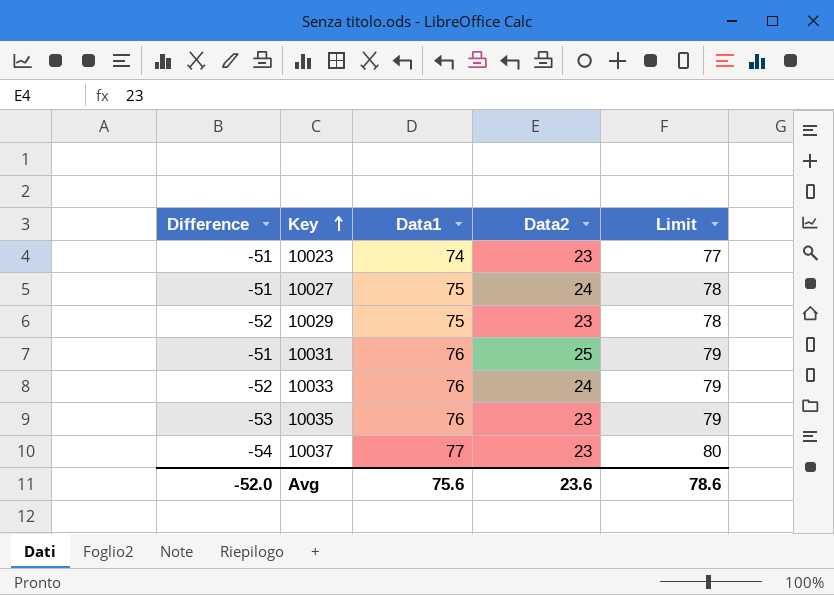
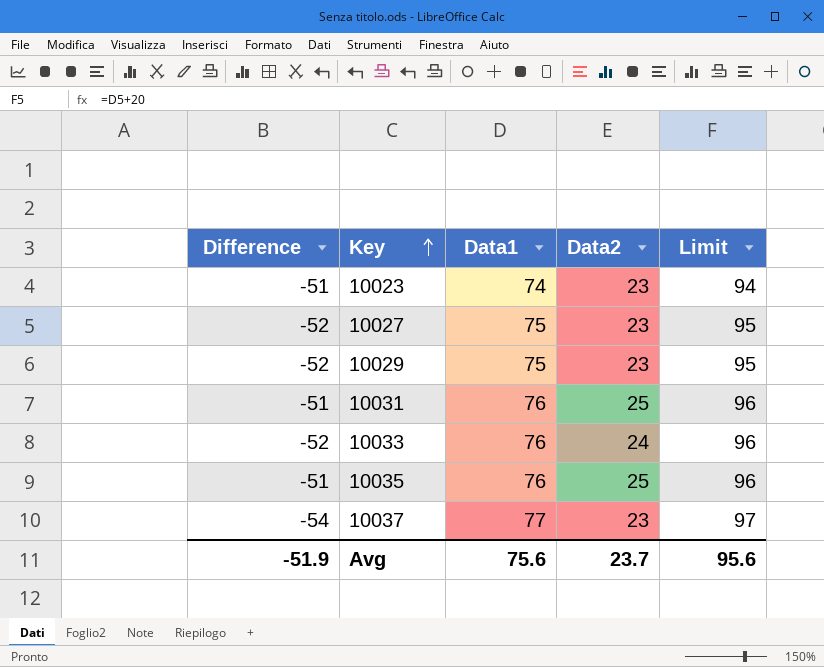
column Limit | formula: [Data1] + 3 -> [Data1] + 20
10027 | Difference: -51 -> -52
10027 | Data2: 24 -> 23
10035 | Difference: -53 -> -51
10035 | Data2: 23 -> 25
Avg | Difference: -52.0 -> -51.9
Avg | Data2: 23.6 -> 23.7
Avg | Limit: 78.6 -> 95.6

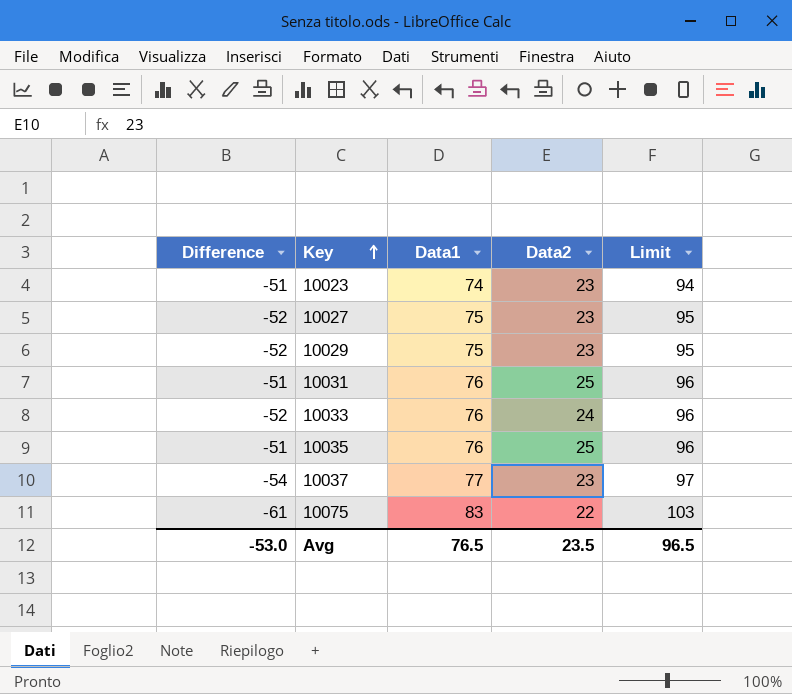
row 10075: none -> -61 | 83 | 22 | 103
Avg | Difference: -51.9 -> -53.0
Avg | Data1: 75.6 -> 76.5
Avg | Data2: 23.7 -> 23.5
Avg | Limit: 95.6 -> 96.5

